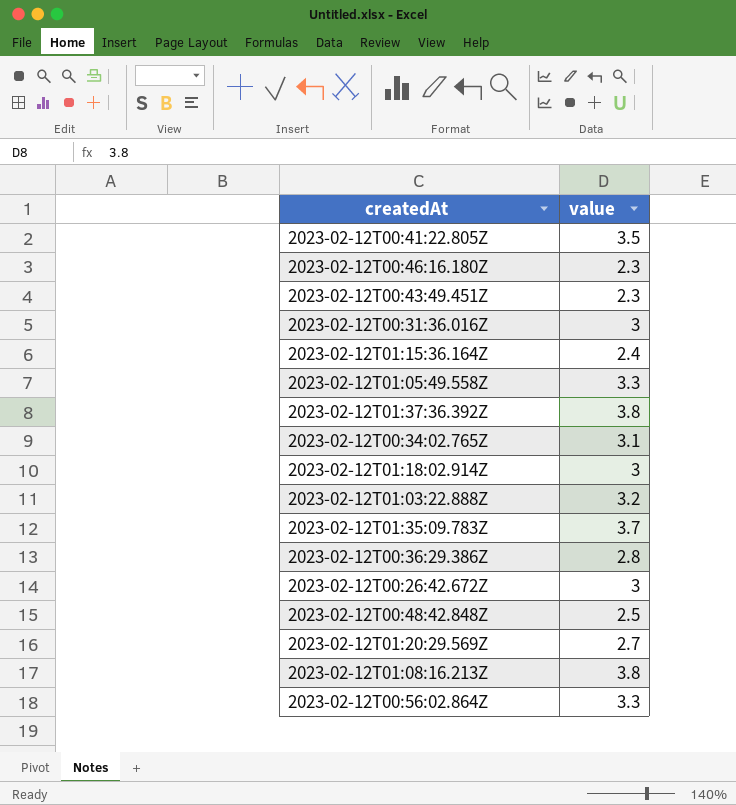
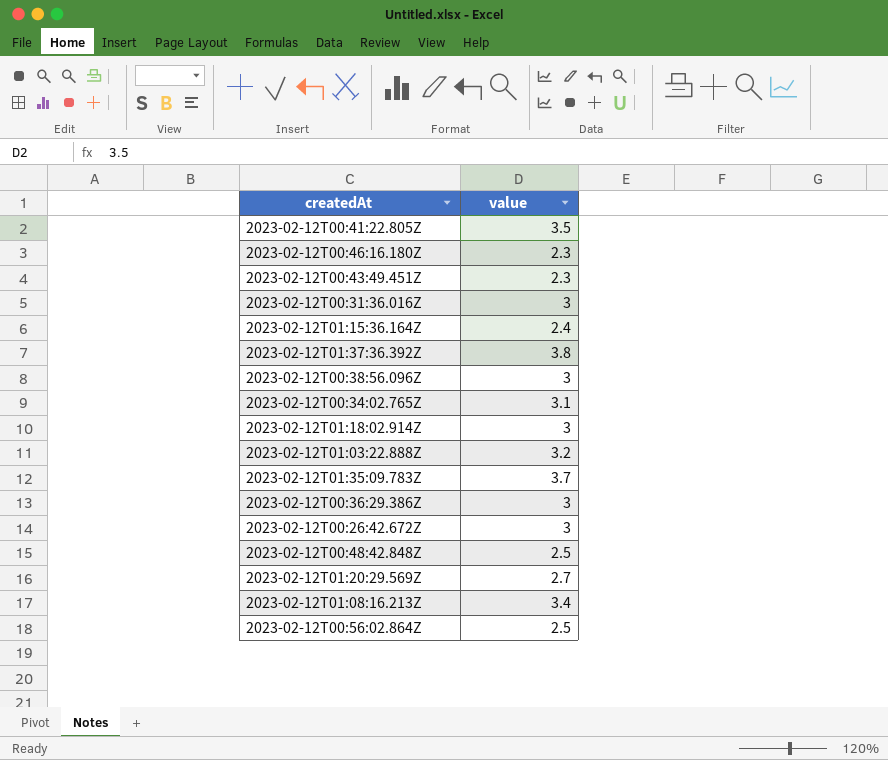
row 2023-02-12T01:05:49.558Z: 3.3 -> none
row 2023-02-12T00:38:56.096Z: none -> 3
2023-02-12T00:36:29.386Z | value: 2.8 -> 3
2023-02-12T01:08:16.213Z | value: 3.8 -> 3.4
2023-02-12T00:56:02.864Z | value: 3.3 -> 2.5

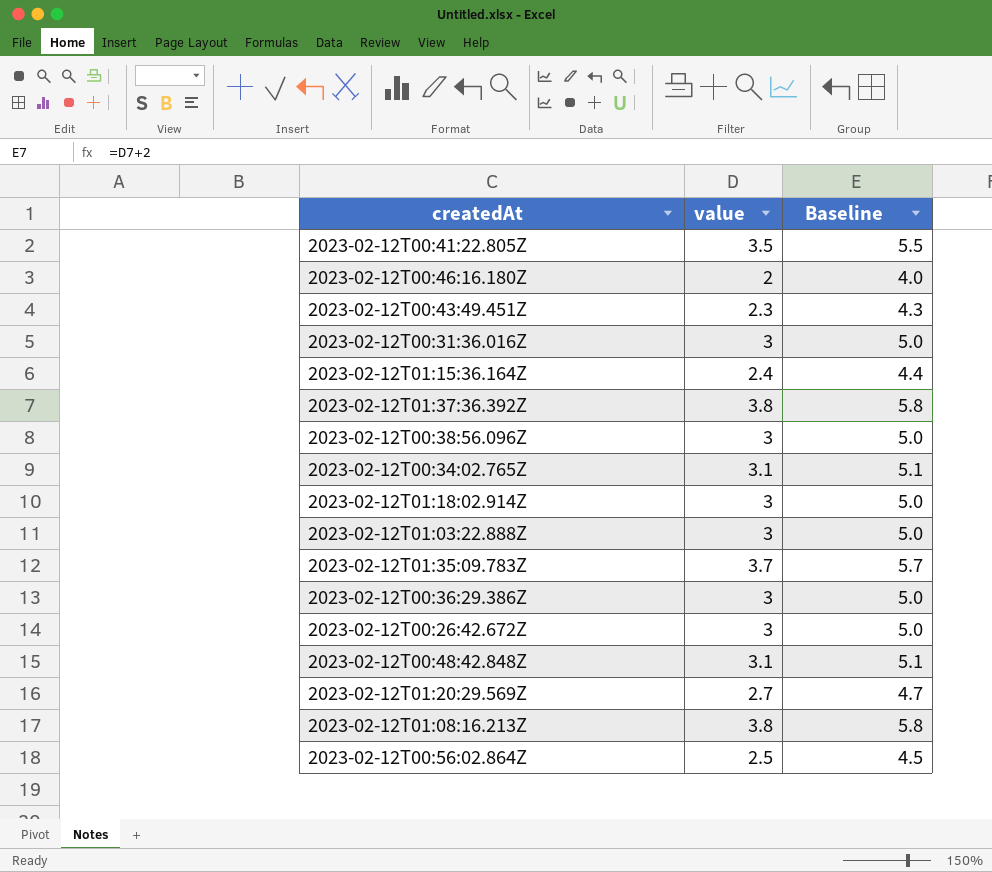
column Baseline | formula: none -> [value] + 2
2023-02-12T00:46:16.180Z | value: 2.3 -> 2
2023-02-12T01:03:22.888Z | value: 3.2 -> 3
2023-02-12T00:48:42.848Z | value: 2.5 -> 3.1
2023-02-12T01:08:16.213Z | value: 3.4 -> 3.8

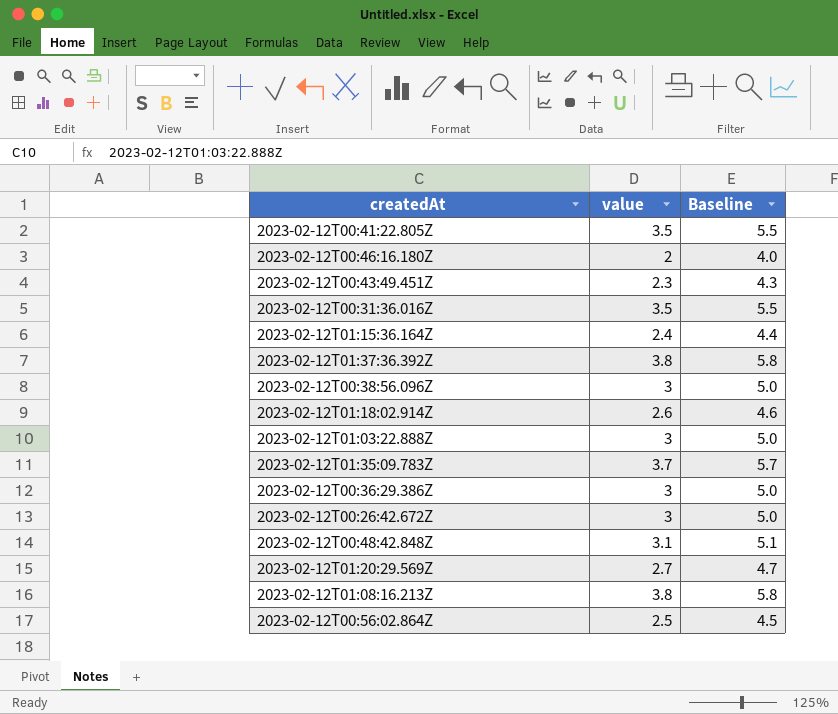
row 2023-02-12T00:34:02.765Z: 3.1 | 5.1 -> none
2023-02-12T00:31:36.016Z | value: 3 -> 3.5
2023-02-12T00:31:36.016Z | Baseline: 5.0 -> 5.5
2023-02-12T01:18:02.914Z | value: 3 -> 2.6
2023-02-12T01:18:02.914Z | Baseline: 5.0 -> 4.6

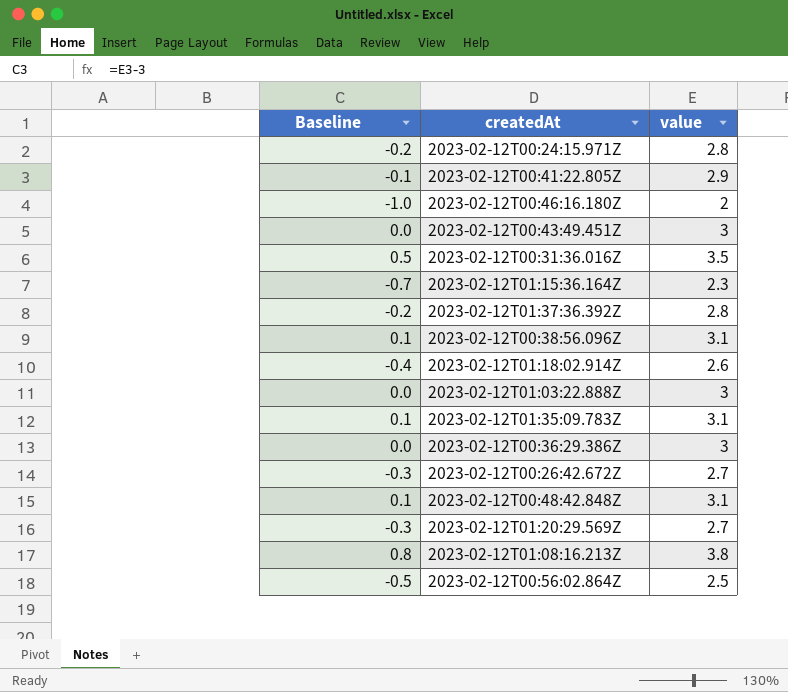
column Baseline | formula: [value] + 2 -> [value] - 3
column Baseline | position: 3 -> 1
row 2023-02-12T00:24:15.971Z: none -> -0.2 | 2.8
2023-02-12T00:41:22.805Z | value: 3.5 -> 2.9
2023-02-12T00:43:49.451Z | value: 2.3 -> 3
2023-02-12T01:15:36.164Z | value: 2.4 -> 2.3
2023-02-12T01:37:36.392Z | value: 3.8 -> 2.8
2023-02-12T00:38:56.096Z | value: 3 -> 3.1
2023-02-12T01:35:09.783Z | value: 3.7 -> 3.1
2023-02-12T00:26:42.672Z | value: 3 -> 2.7

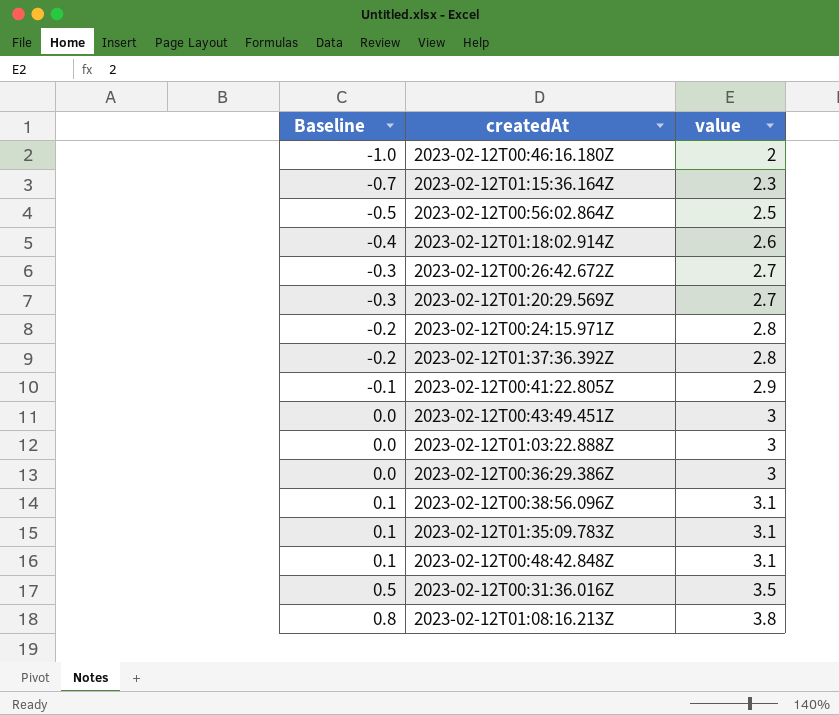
row order: none -> Baseline ascending

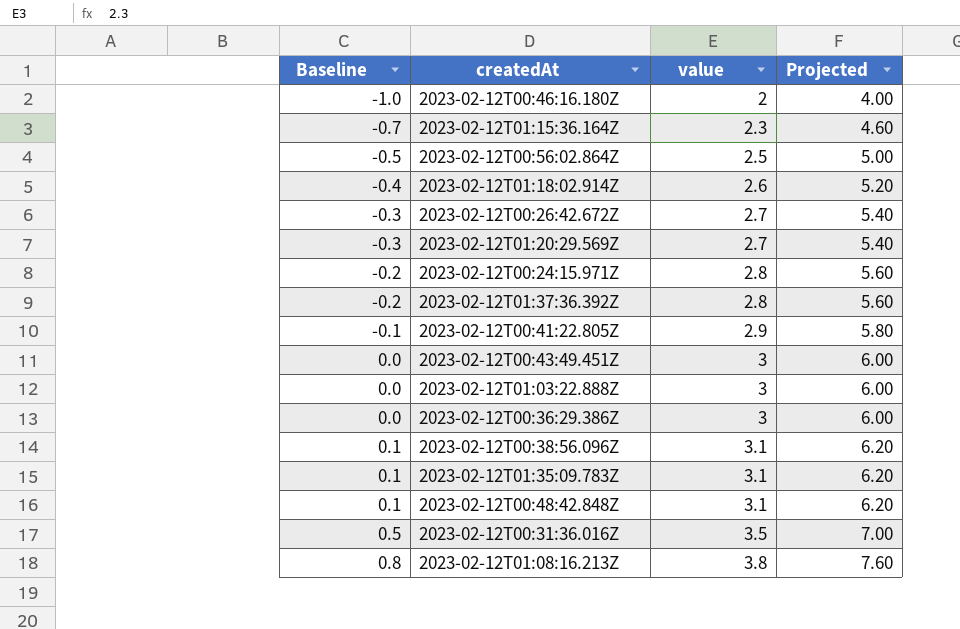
column Projected | formula: none -> [value] * 2

